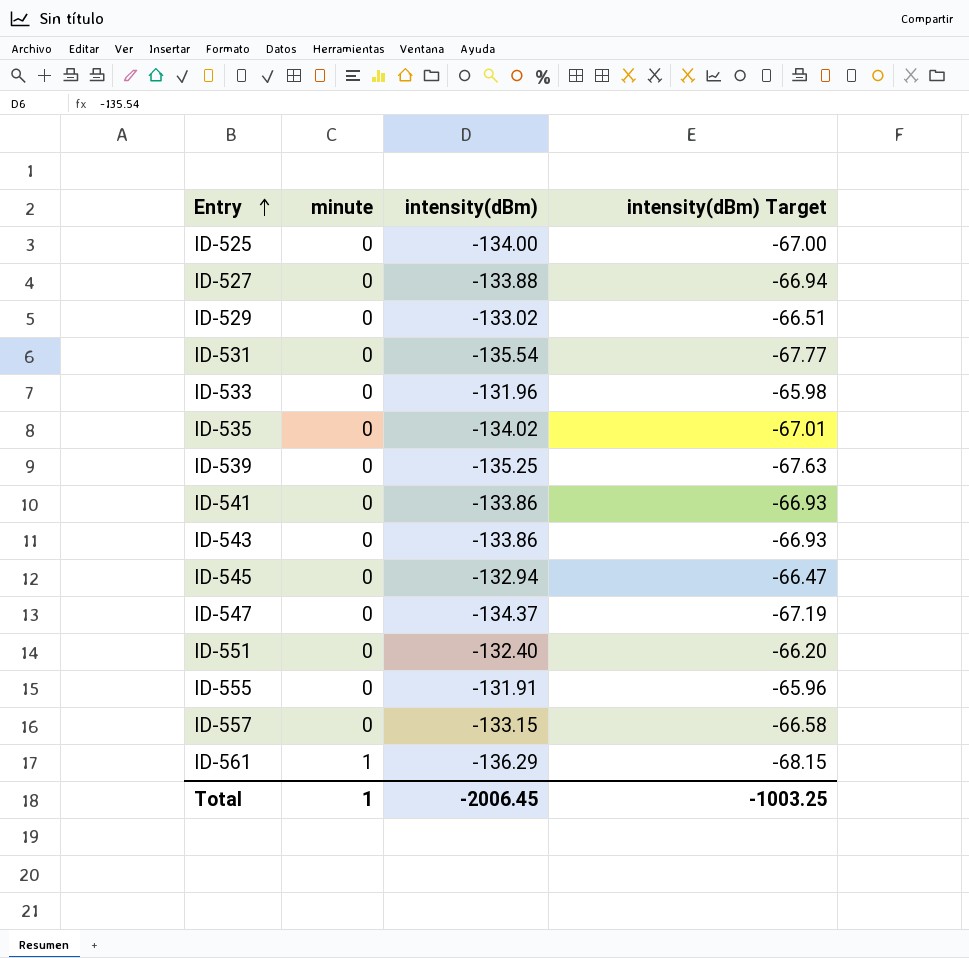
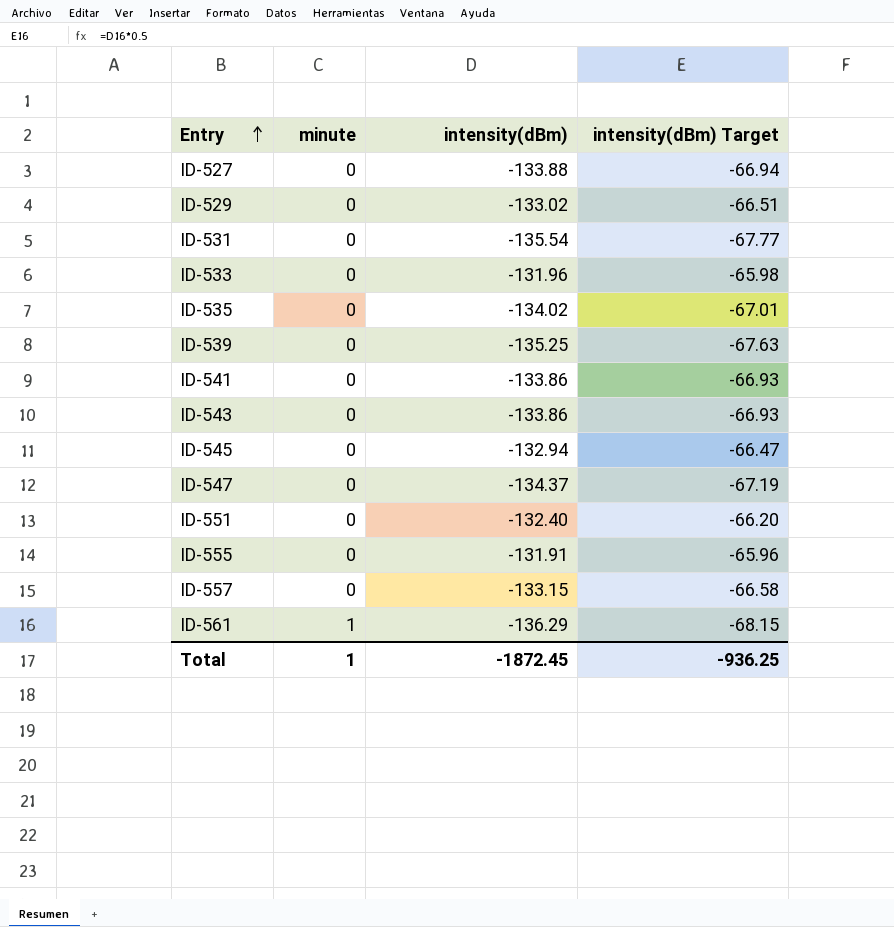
row ID-525: 0 | -134.00 | -67.00 -> none
Total | intensity(dBm): -2006.45 -> -1872.45
Total | intensity(dBm) Target: -1003.25 -> -936.25

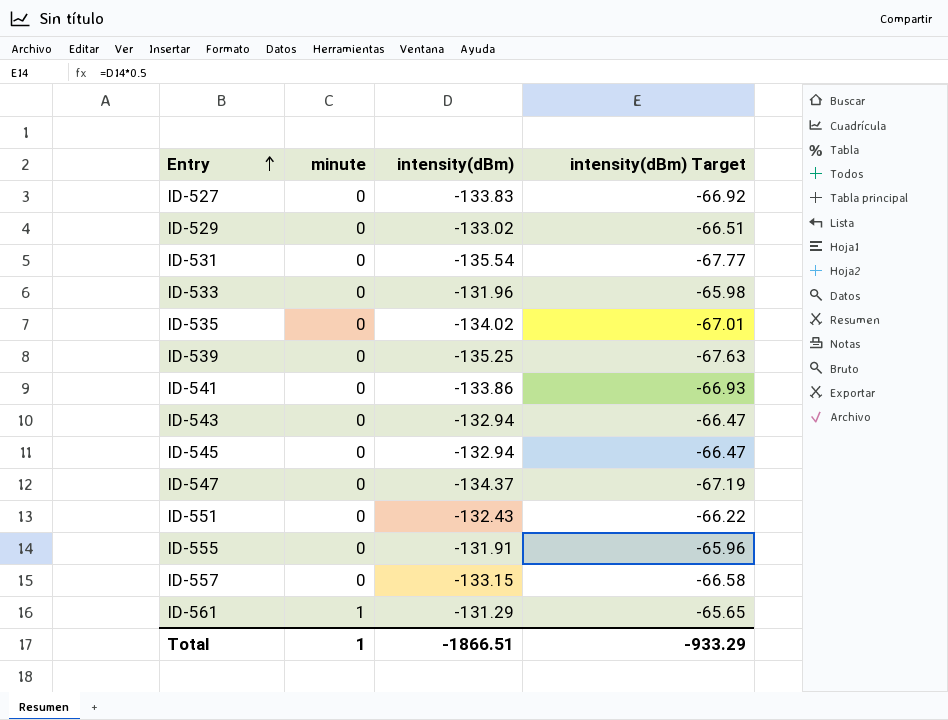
ID-527 | intensity(dBm): -133.88 -> -133.83
ID-527 | intensity(dBm) Target: -66.94 -> -66.92
ID-543 | intensity(dBm): -133.86 -> -132.94
ID-543 | intensity(dBm) Target: -66.93 -> -66.47
ID-551 | intensity(dBm): -132.40 -> -132.43
ID-551 | intensity(dBm) Target: -66.20 -> -66.22
ID-561 | intensity(dBm): -136.29 -> -131.29
ID-561 | intensity(dBm) Target: -68.15 -> -65.65
Total | intensity(dBm): -1872.45 -> -1866.51
Total | intensity(dBm) Target: -936.25 -> -933.29

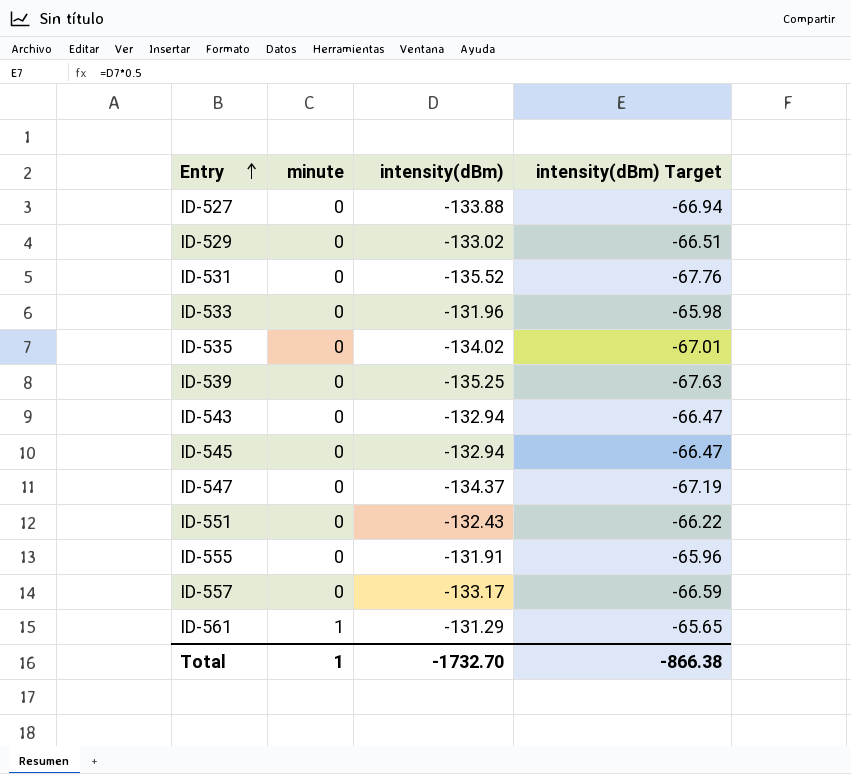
row ID-541: 0 | -133.86 | -66.93 -> none
ID-527 | intensity(dBm): -133.83 -> -133.88
ID-527 | intensity(dBm) Target: -66.92 -> -66.94
ID-531 | intensity(dBm): -135.54 -> -135.52
ID-531 | intensity(dBm) Target: -67.77 -> -67.76
ID-557 | intensity(dBm): -133.15 -> -133.17
ID-557 | intensity(dBm) Target: -66.58 -> -66.59
Total | intensity(dBm): -1866.51 -> -1732.70
Total | intensity(dBm) Target: -933.29 -> -866.38

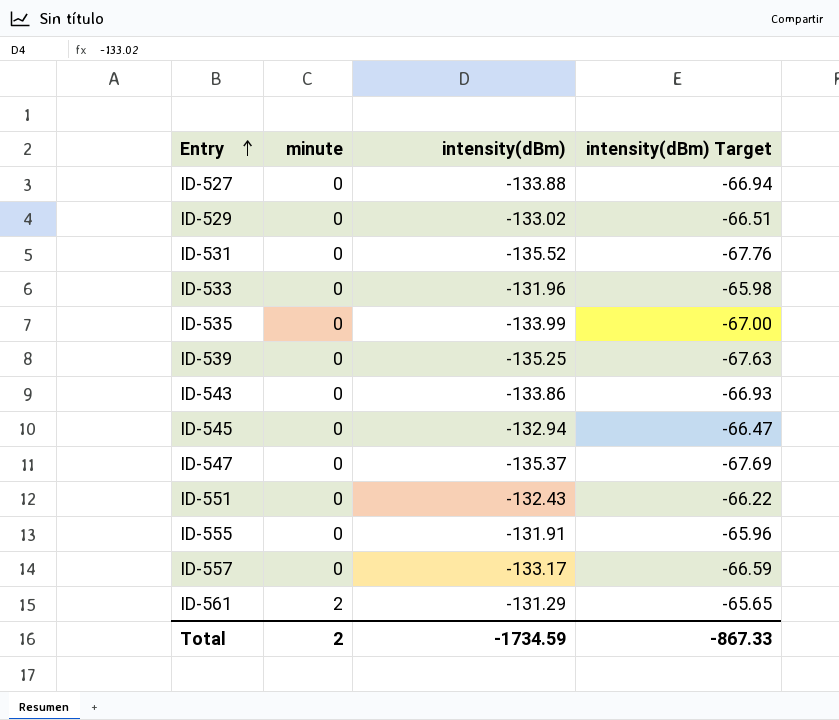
ID-535 | intensity(dBm): -134.02 -> -133.99
ID-535 | intensity(dBm) Target: -67.01 -> -67.00
ID-543 | intensity(dBm): -132.94 -> -133.86
ID-543 | intensity(dBm) Target: -66.47 -> -66.93
ID-547 | intensity(dBm): -134.37 -> -135.37
ID-547 | intensity(dBm) Target: -67.19 -> -67.69
ID-561 | minute: 1 -> 2
Total | minute: 1 -> 2
Total | intensity(dBm): -1732.70 -> -1734.59
Total | intensity(dBm) Target: -866.38 -> -867.33

